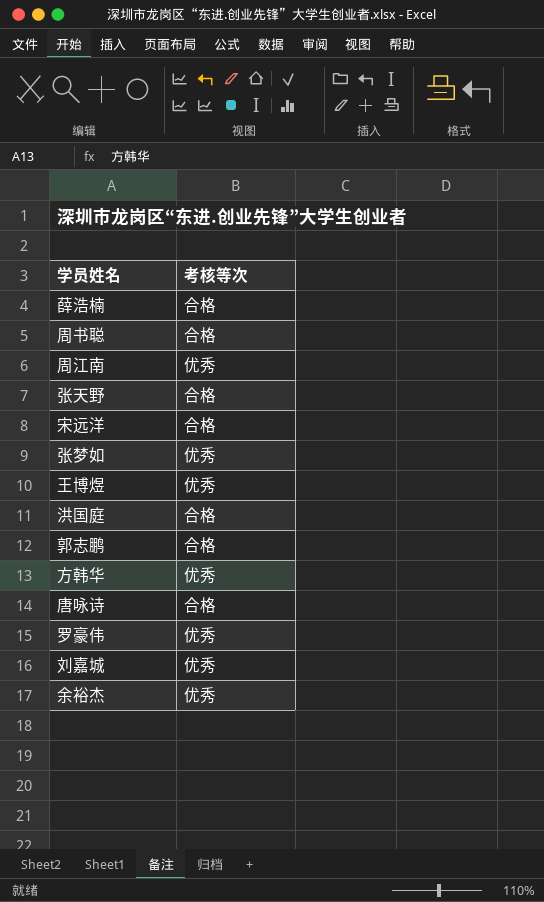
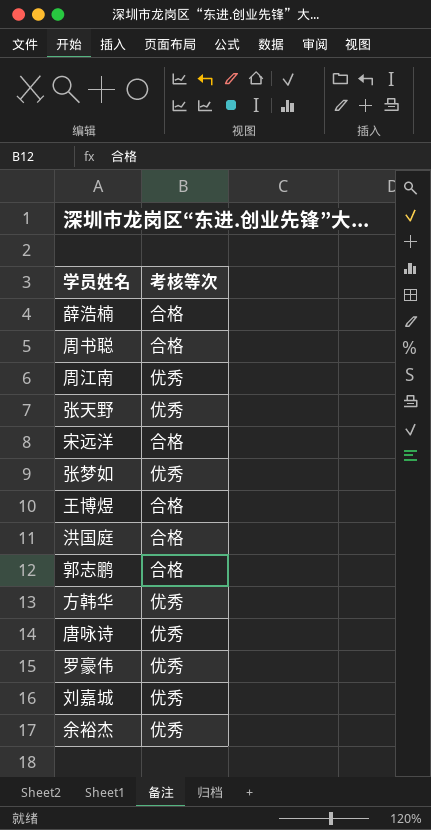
张天野 | 考核等次: 合格 -> 优秀
王博煜 | 考核等次: 优秀 -> 合格
唐咏诗 | 考核等次: 合格 -> 优秀

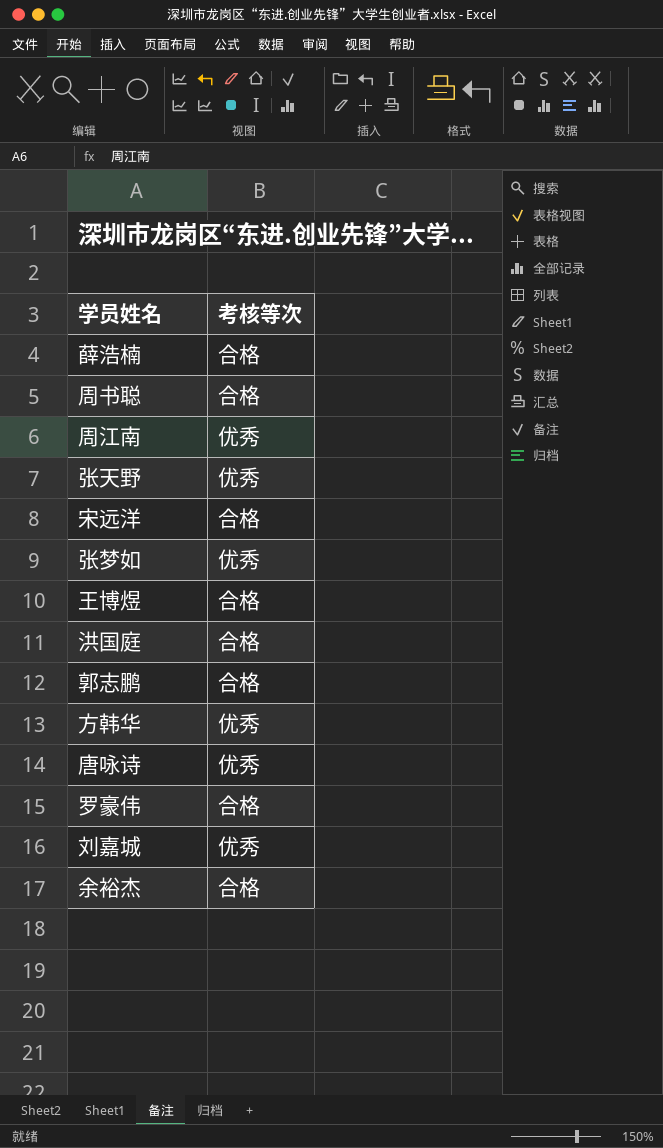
罗豪伟 | 考核等次: 优秀 -> 合格
余裕杰 | 考核等次: 优秀 -> 合格

